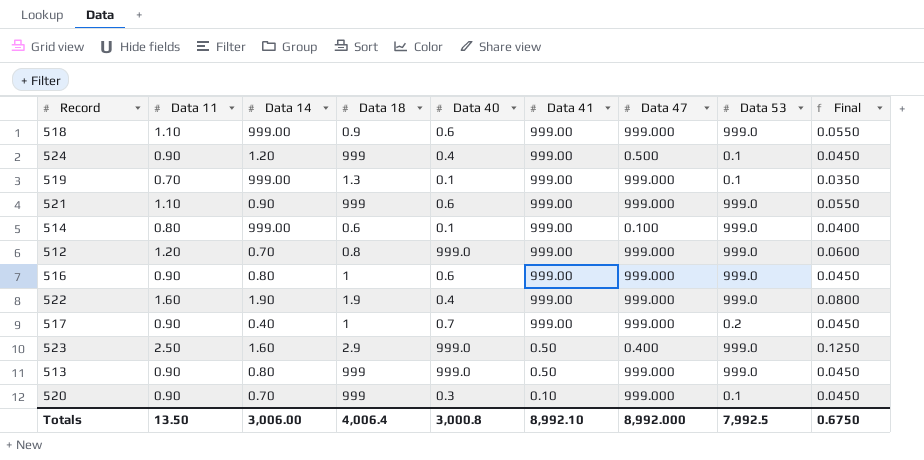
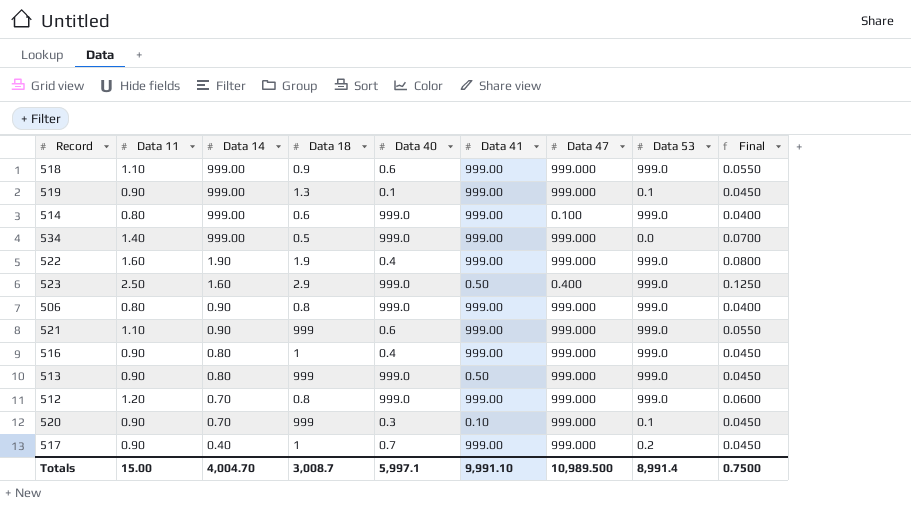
row order: Data 41 descending -> Data 14 descending
row 524: 0.90 | 1.20 | 999 | 0.4 | 999.00 | 0.500 | 0.1 | 0.0450 -> none
519 | Data 11: 0.70 -> 0.90
519 | Final: 0.0350 -> 0.0450
514 | Data 40: 0.1 -> 999.0
row 534: none -> 1.40 | 999.00 | 0.5 | 999.0 | 999.00 | 999.000 | 0.0 | 0.0700
row 506: none -> 0.80 | 0.90 | 0.8 | 999.0 | 999.00 | 999.000 | 999.0 | 0.0400
516 | Data 40: 0.6 -> 0.4
Totals | Data 11: 13.50 -> 15.00
Totals | Data 14: 3,006.00 -> 4,004.70
Totals | Data 18: 4,006.4 -> 3,008.7
Totals | Data 40: 3,000.8 -> 5,997.1
Totals | Data 41: 8,992.10 -> 9,991.10
Totals | Data 47: 8,992.000 -> 10,989.500
Totals | Data 53: 7,992.5 -> 8,991.4
Totals | Final: 0.6750 -> 0.7500

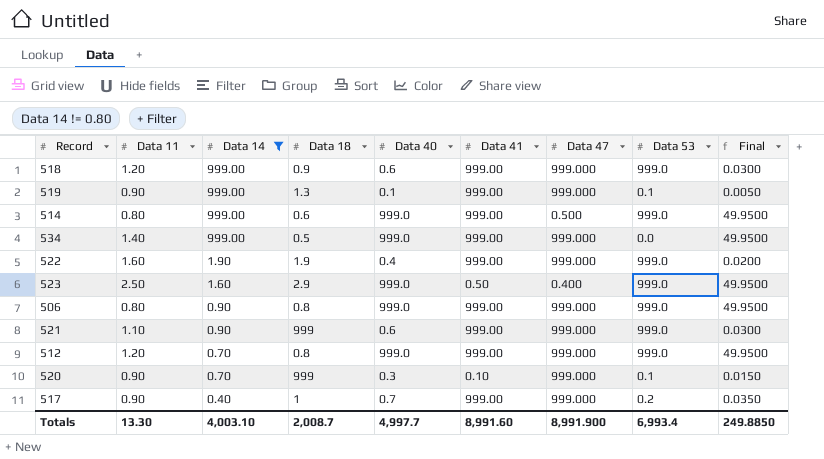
filter: none -> Data 14 != 0.80
column Final | formula: [Data 11] * 0.05 -> [Data 40] * 0.05
518 | Data 11: 1.10 -> 1.20
514 | Data 47: 0.100 -> 0.500
Totals | Data 11: 15.00 -> 13.30
Totals | Data 14: 4,004.70 -> 4,003.10
Totals | Data 18: 3,008.7 -> 2,008.7
Totals | Data 40: 5,997.1 -> 4,997.7
Totals | Data 41: 9,991.10 -> 8,991.60
Totals | Data 47: 10,989.500 -> 8,991.900
Totals | Data 53: 8,991.4 -> 6,993.4
Totals | Final: 0.7500 -> 249.8850

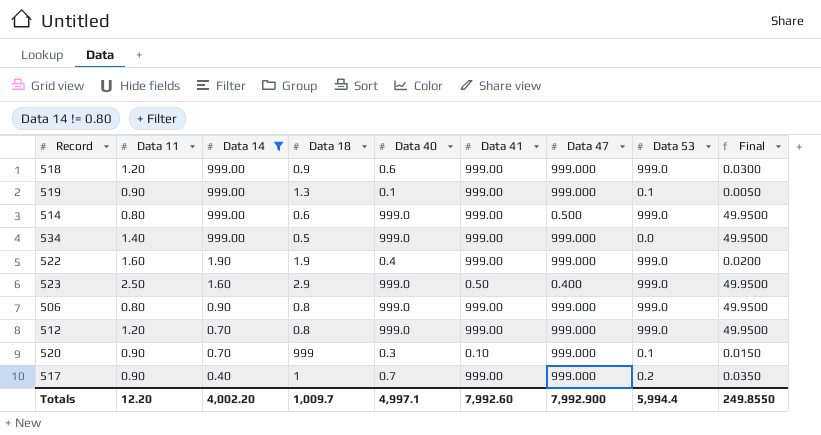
row 521: 1.10 | 0.90 | 999 | 0.6 | 999.00 | 999.000 | 999.0 | 0.0300 -> none
Totals | Data 11: 13.30 -> 12.20
Totals | Data 14: 4,003.10 -> 4,002.20
Totals | Data 18: 2,008.7 -> 1,009.7
Totals | Data 40: 4,997.7 -> 4,997.1
Totals | Data 41: 8,991.60 -> 7,992.60
Totals | Data 47: 8,991.900 -> 7,992.900
Totals | Data 53: 6,993.4 -> 5,994.4
Totals | Final: 249.8850 -> 249.8550

